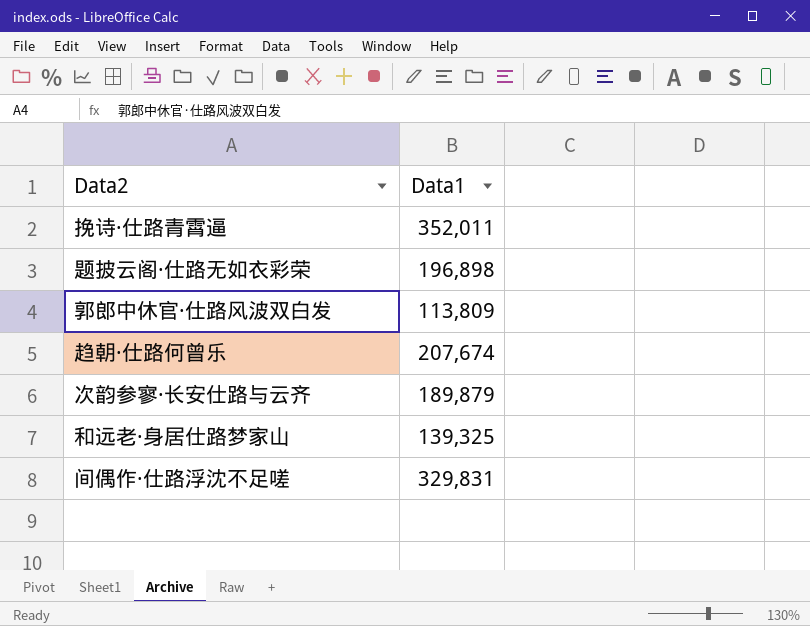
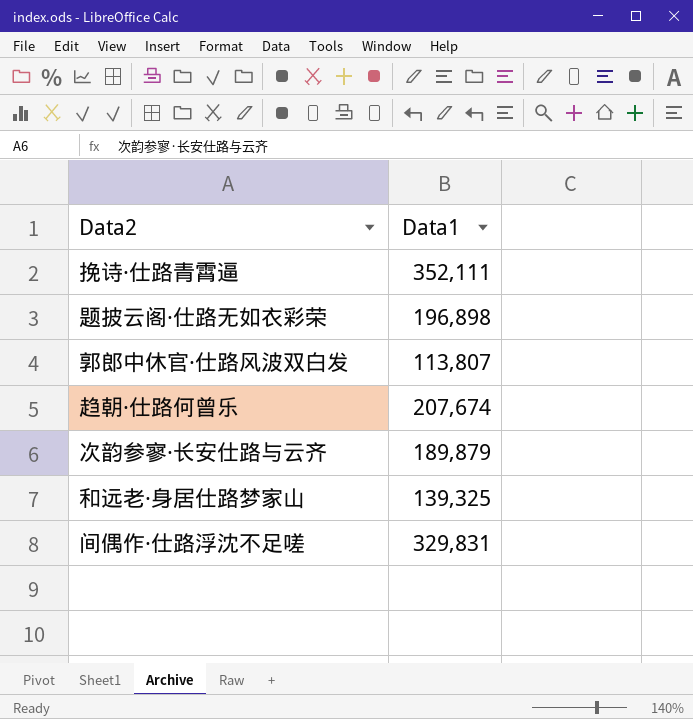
挽诗·仕路青霄逼 | Data1: 352,011 -> 352,111
郭郎中休官·仕路风波双白发 | Data1: 113,809 -> 113,807

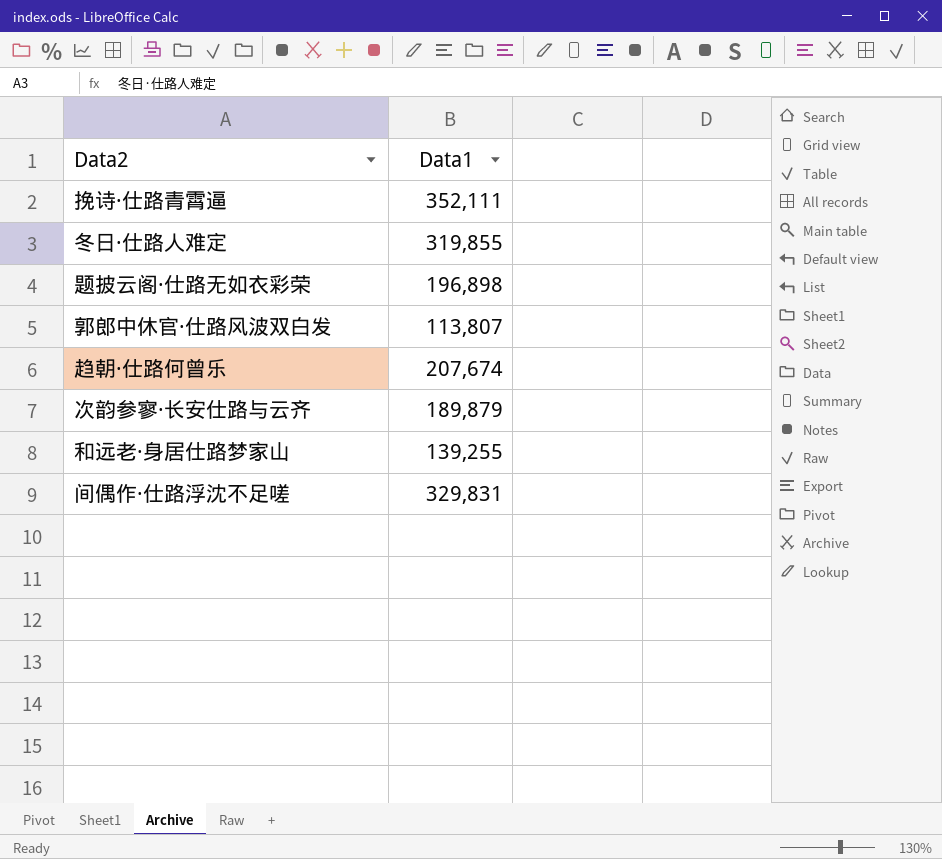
row 冬日·仕路人难定: none -> 319,855
和远老·身居仕路梦家山 | Data1: 139,325 -> 139,255

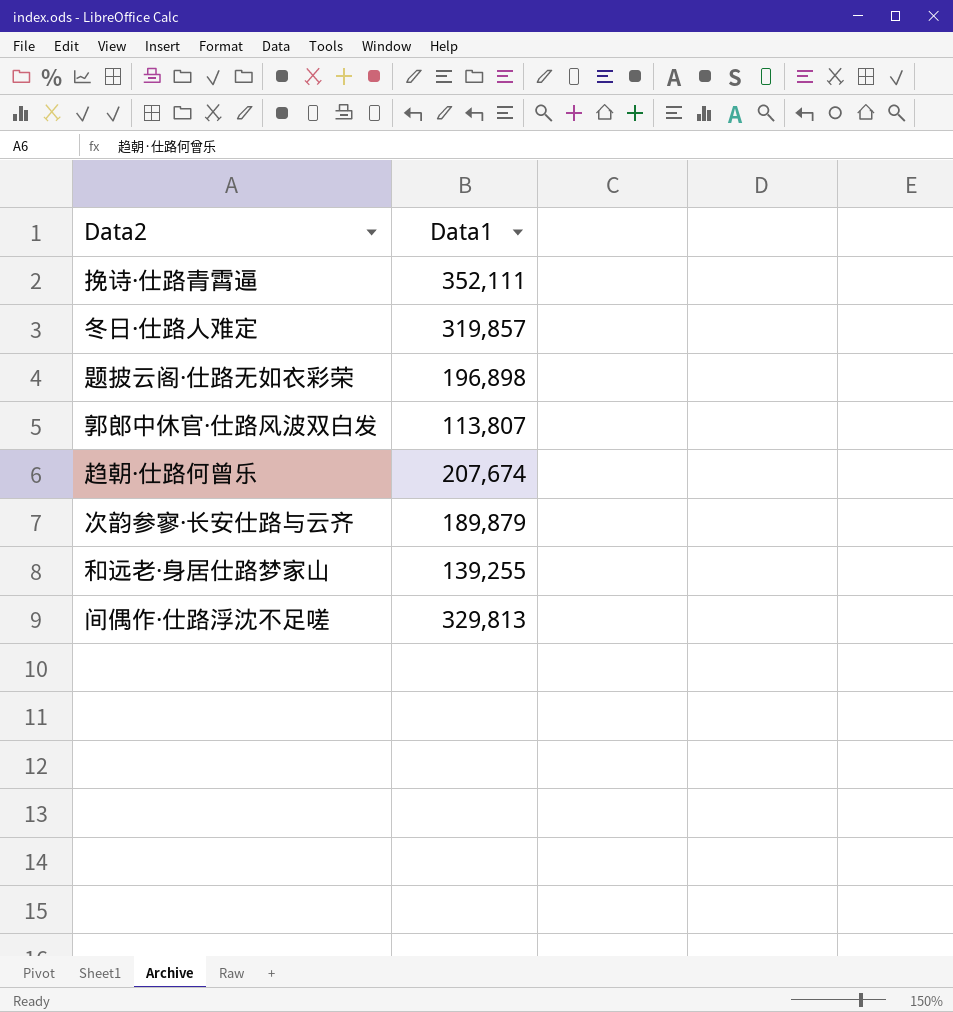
冬日·仕路人难定 | Data1: 319,855 -> 319,857
间偶作·仕路浮沈不足嗟 | Data1: 329,831 -> 329,813

